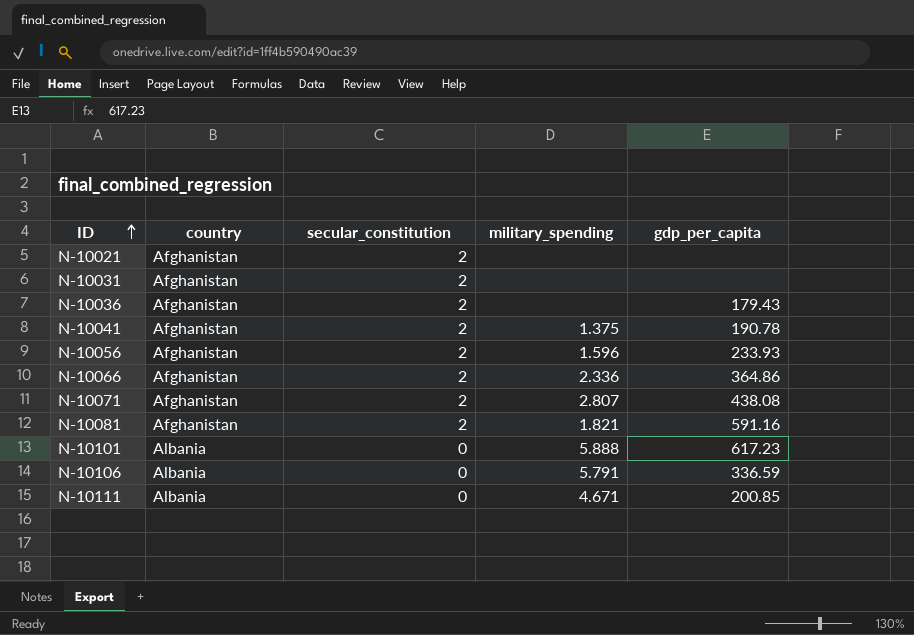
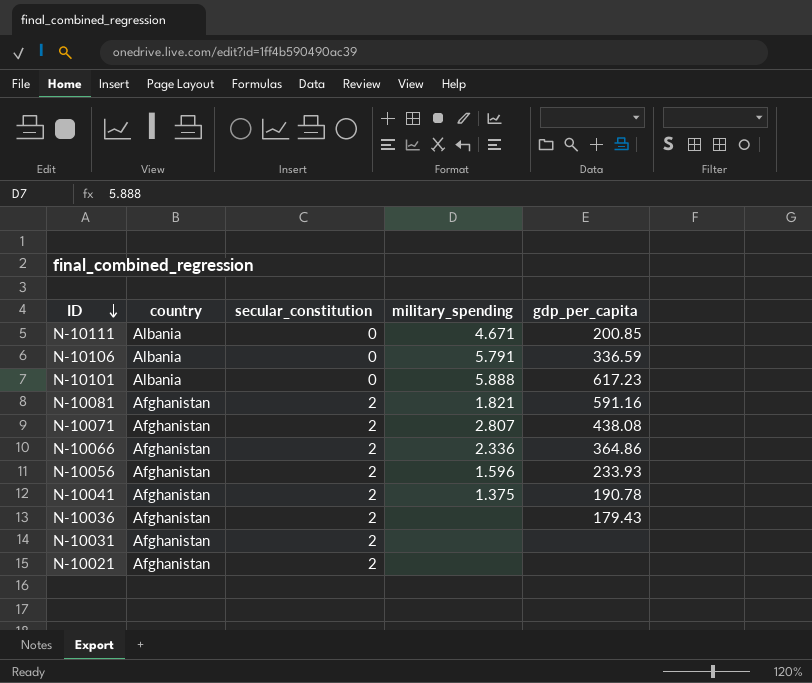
row order: ID ascending -> ID descending

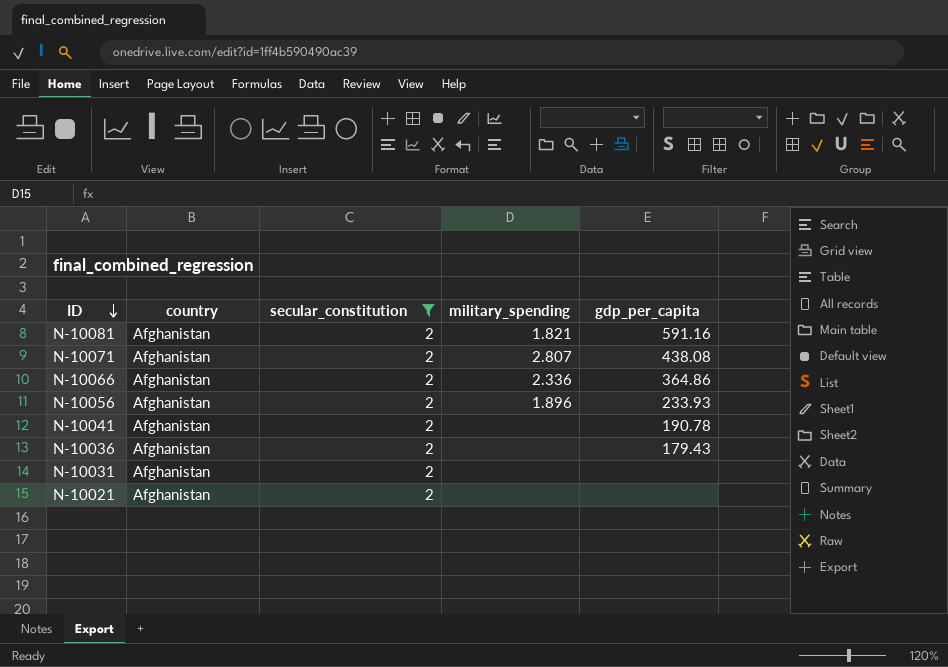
filter: none -> secular_constitution = 2
N-10056 | military_spending: 1.596 -> 1.896
N-10041 | military_spending: 1.375 -> none

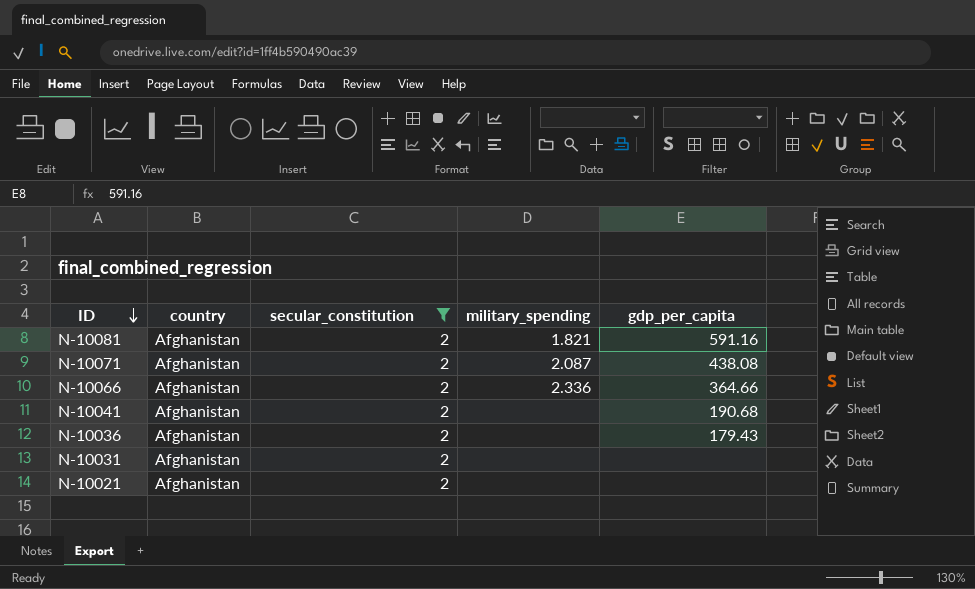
row N-10056: Afghanistan | 2 | 1.896 | 233.93 -> none
N-10071 | military_spending: 2.807 -> 2.087
N-10066 | gdp_per_capita: 364.86 -> 364.66
N-10041 | gdp_per_capita: 190.78 -> 190.68

